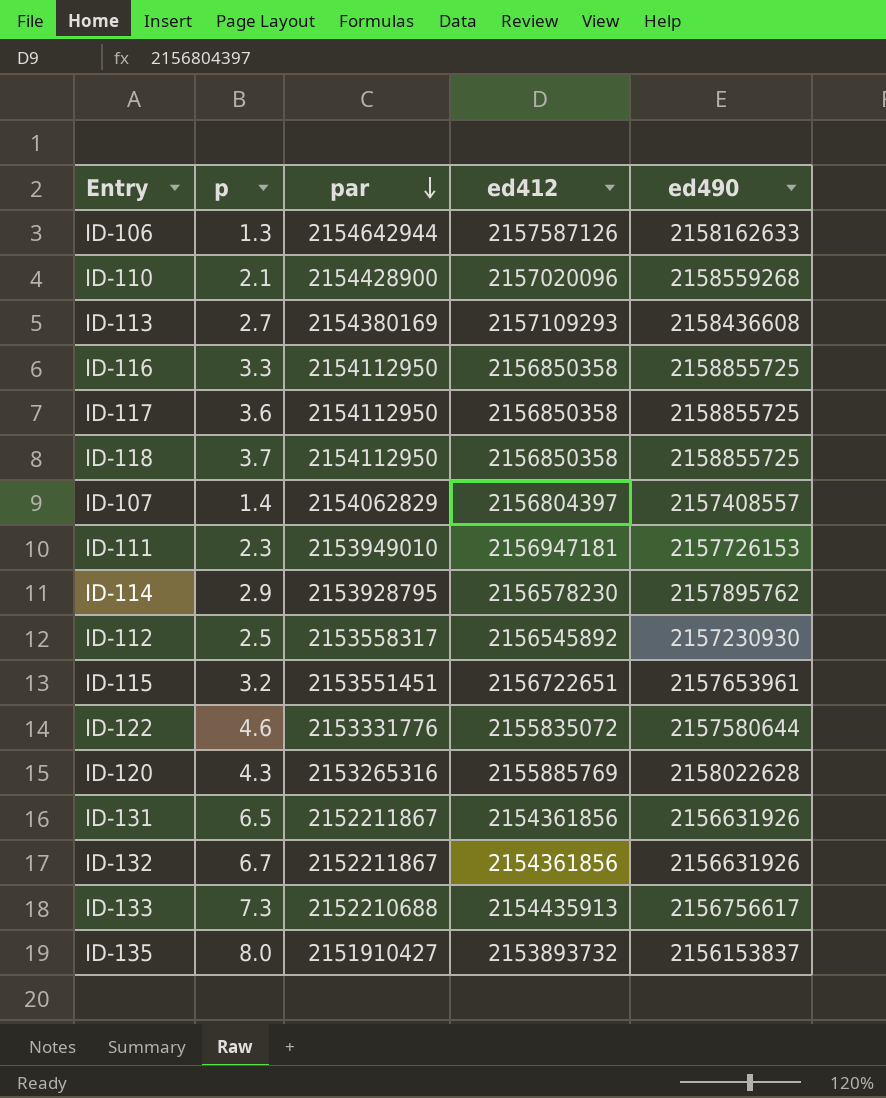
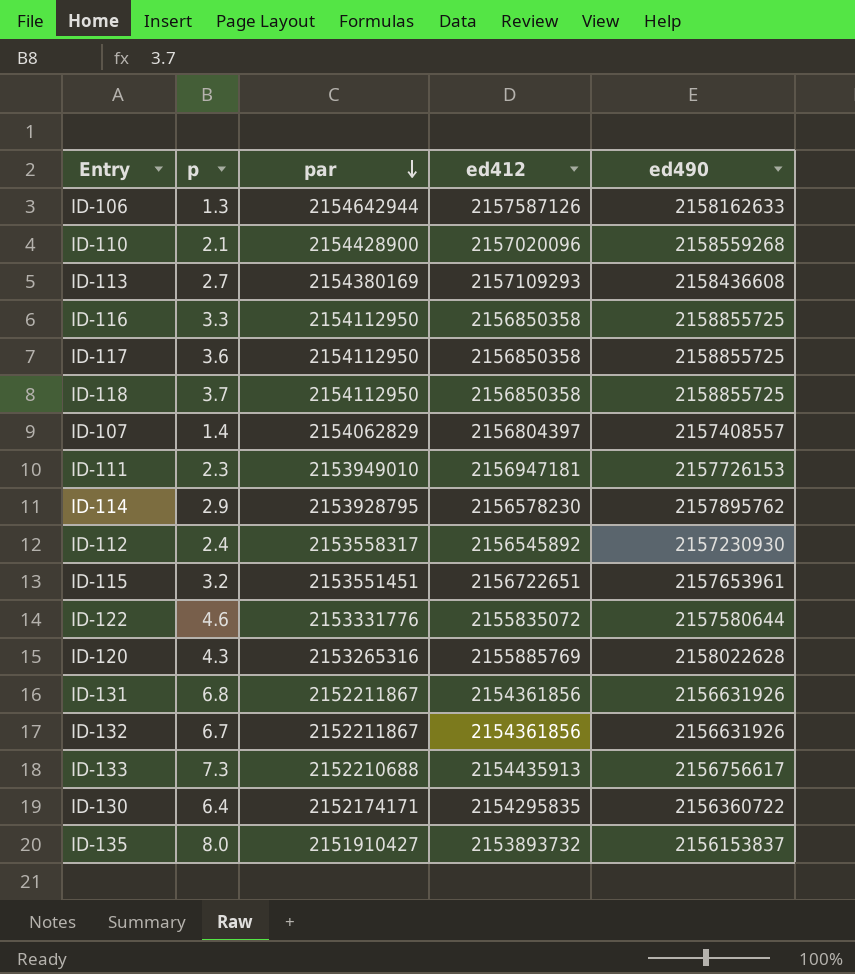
ID-112 | p: 2.5 -> 2.4
ID-131 | p: 6.5 -> 6.8
row ID-130: none -> 6.4 | 2152174171 | 2154295835 | 2156360722

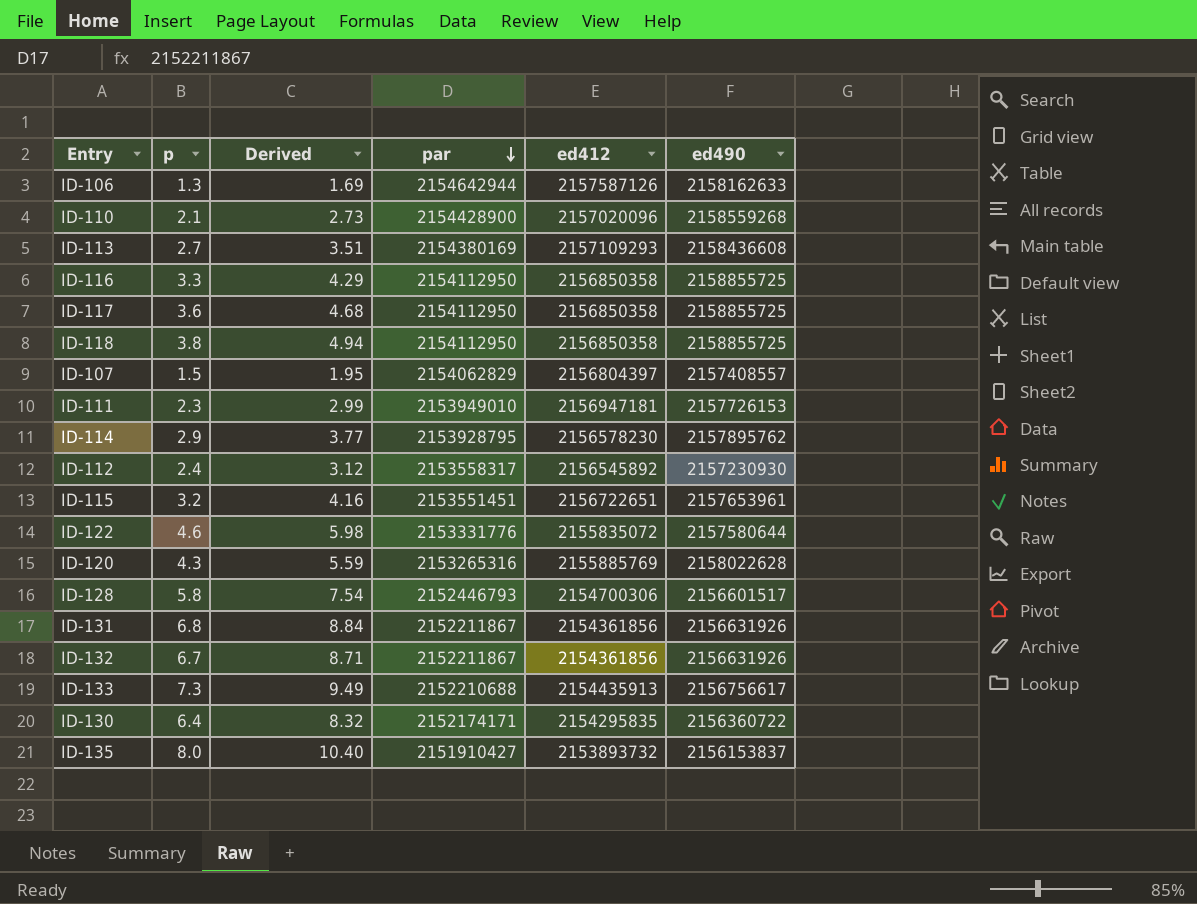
column Derived | formula: none -> [p] * 1.3
ID-118 | p: 3.7 -> 3.8
ID-107 | p: 1.4 -> 1.5
row ID-128: none -> 5.8 | 7.54 | 2152446793 | 2154700306 | 2156601517

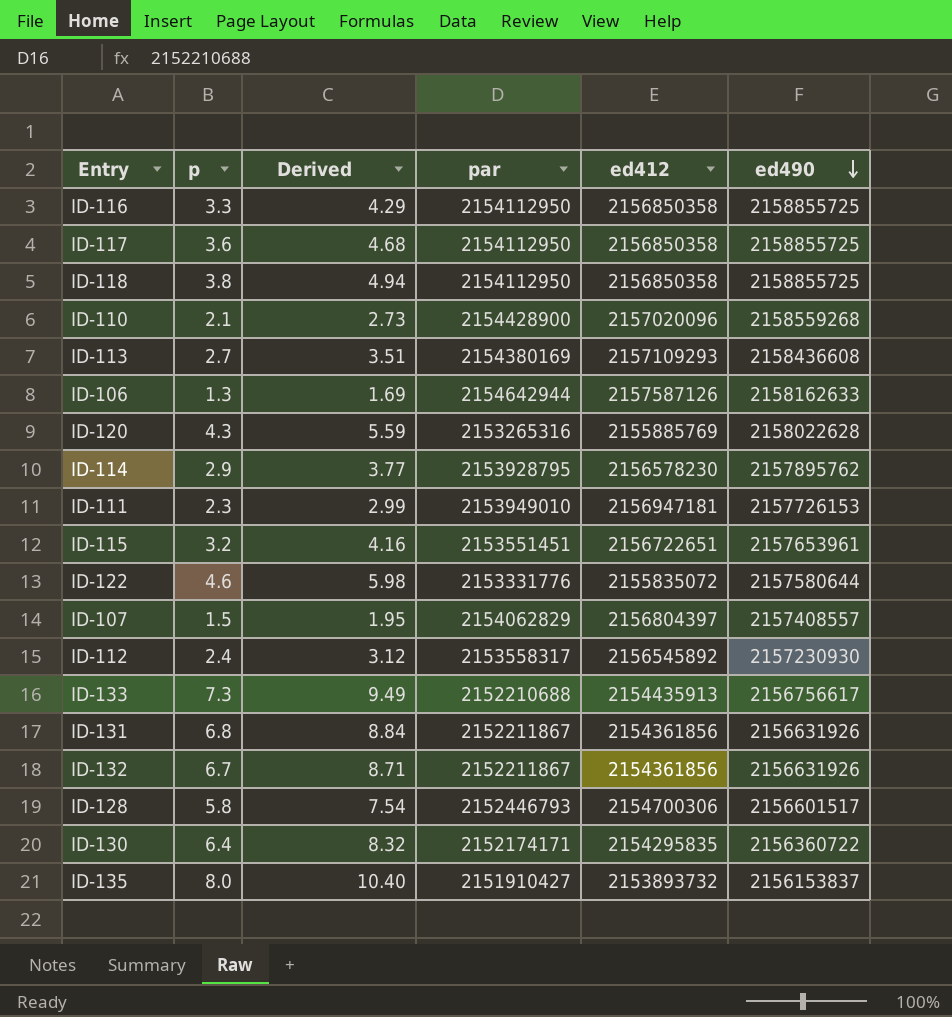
row order: par descending -> ed490 descending

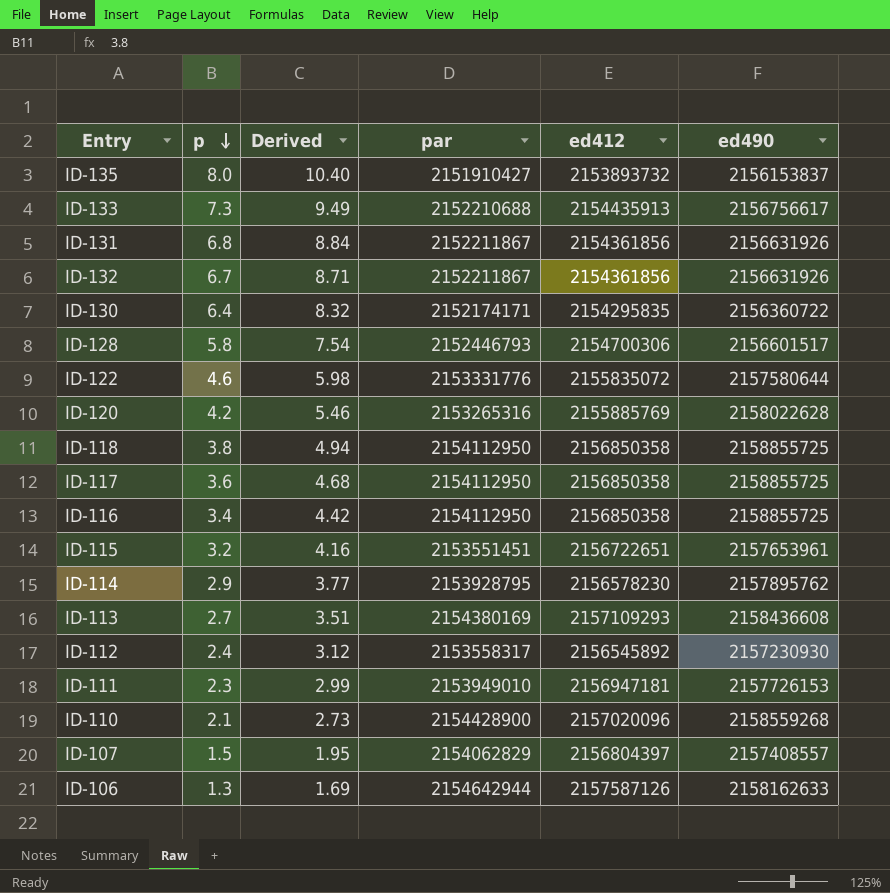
row order: ed490 descending -> p descending
ID-120 | p: 4.3 -> 4.2
ID-120 | Derived: 5.59 -> 5.46
ID-116 | p: 3.3 -> 3.4
ID-116 | Derived: 4.29 -> 4.42

